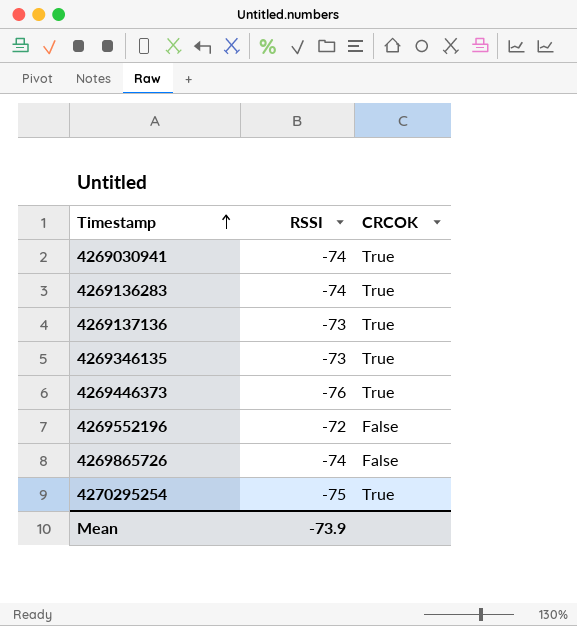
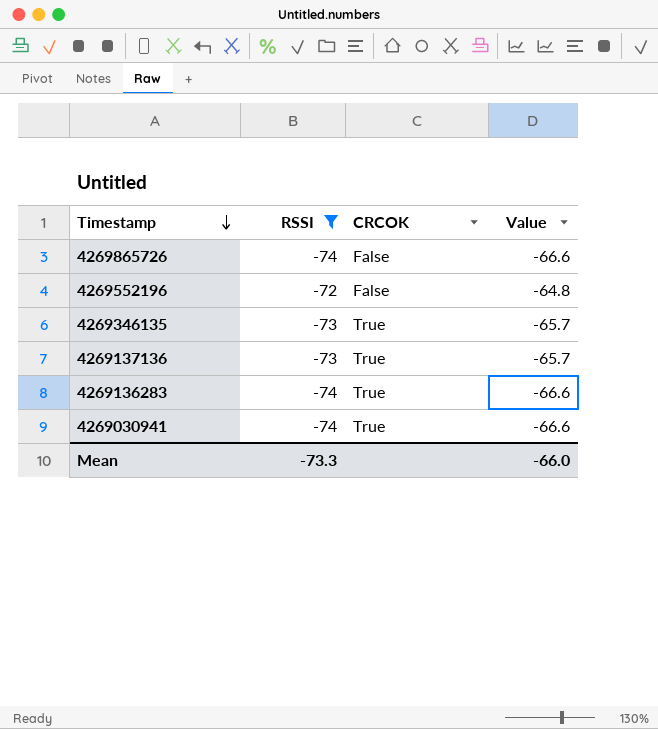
filter: none -> RSSI >= -74
row order: Timestamp ascending -> Timestamp descending
column Value | formula: none -> [RSSI] * 0.9
Mean | RSSI: -73.9 -> -73.3

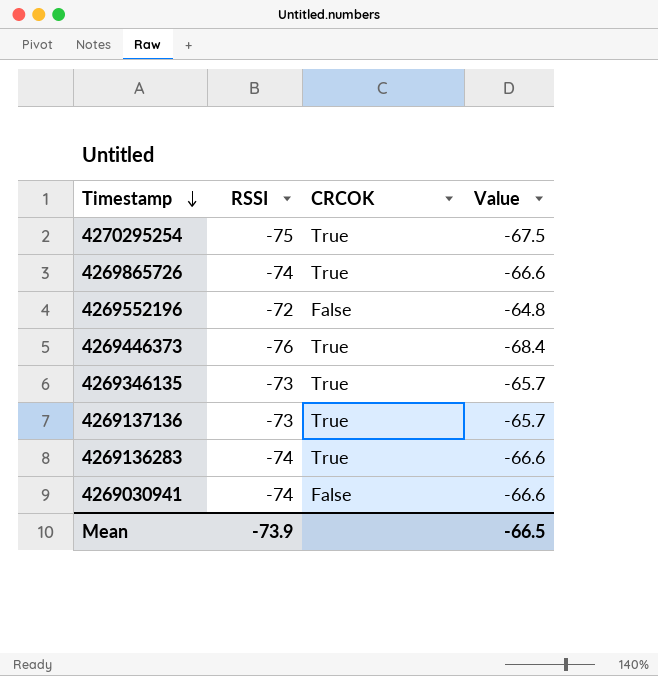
filter: RSSI >= -74 -> none
4269865726 | CRCOK: False -> True
4269030941 | CRCOK: True -> False
Mean | RSSI: -73.3 -> -73.9
Mean | Value: -66.0 -> -66.5

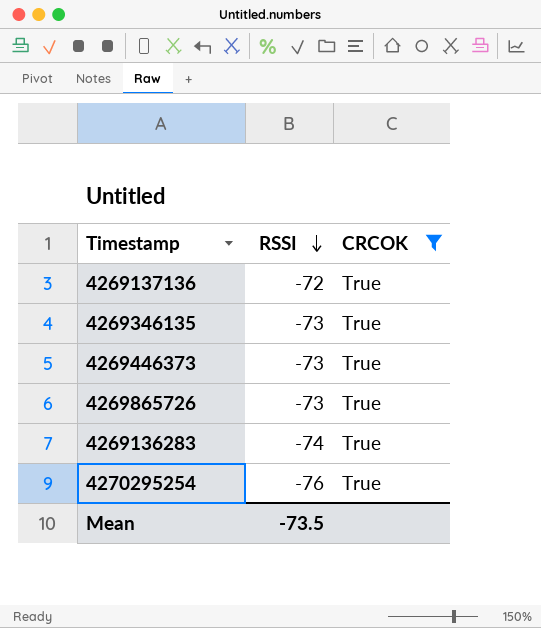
filter: none -> CRCOK = True
row order: Timestamp descending -> RSSI descending
column Value | formula: [RSSI] * 0.9 -> none
4269137136 | RSSI: -73 -> -72
4269446373 | RSSI: -76 -> -73
4269865726 | RSSI: -74 -> -73
4270295254 | RSSI: -75 -> -76
Mean | RSSI: -73.9 -> -73.5

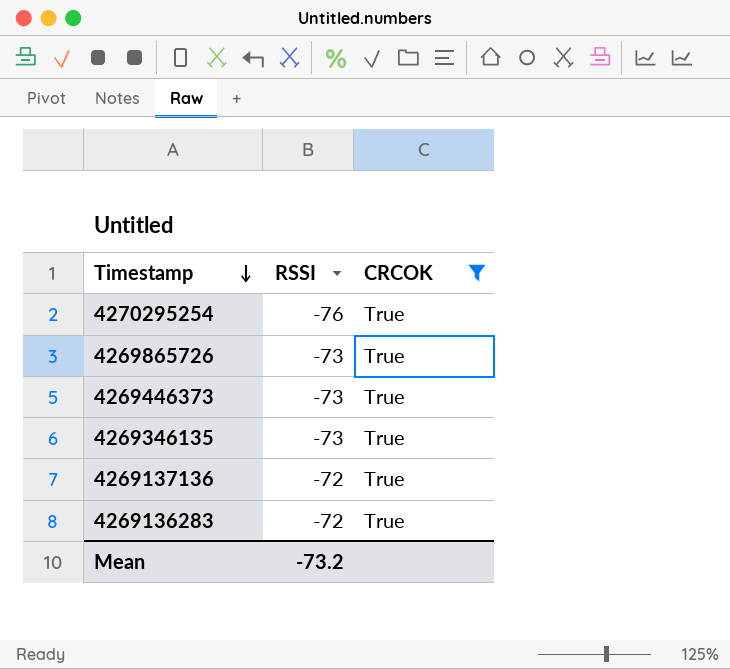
row order: RSSI descending -> Timestamp descending
4269136283 | RSSI: -74 -> -72
Mean | RSSI: -73.5 -> -73.2

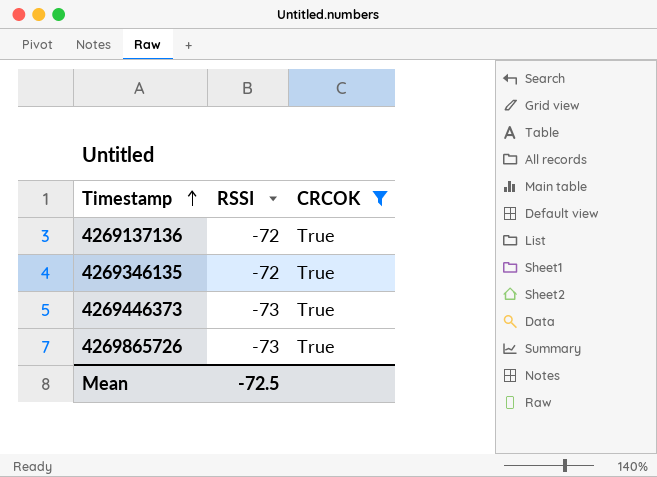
row order: Timestamp descending -> Timestamp ascending
row 4270295254: -76 | True -> none
row 4269136283: -72 | True -> none
4269346135 | RSSI: -73 -> -72
Mean | RSSI: -73.2 -> -72.5

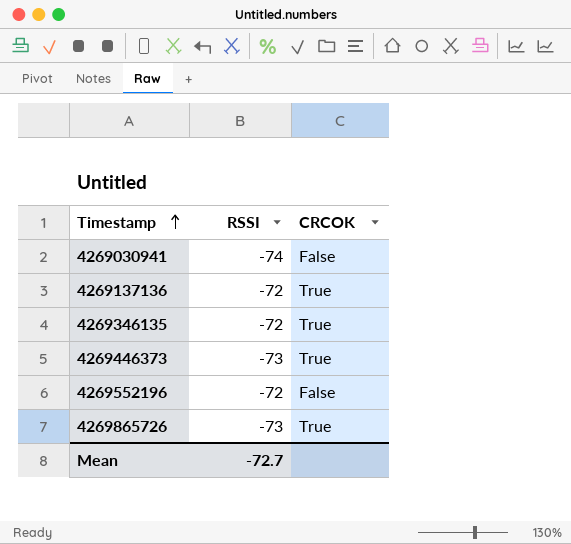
filter: CRCOK = True -> none
Mean | RSSI: -72.5 -> -72.7

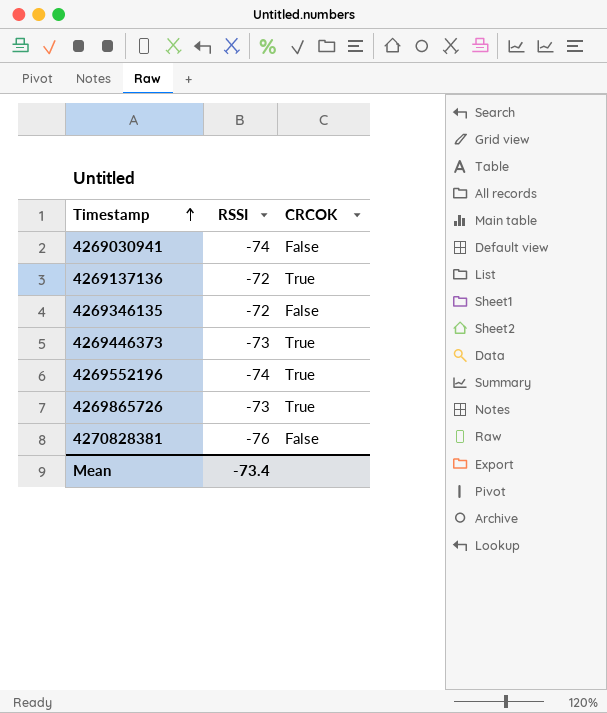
4269346135 | CRCOK: True -> False
4269552196 | RSSI: -72 -> -74
4269552196 | CRCOK: False -> True
row 4270828381: none -> -76 | False
Mean | RSSI: -72.7 -> -73.4

